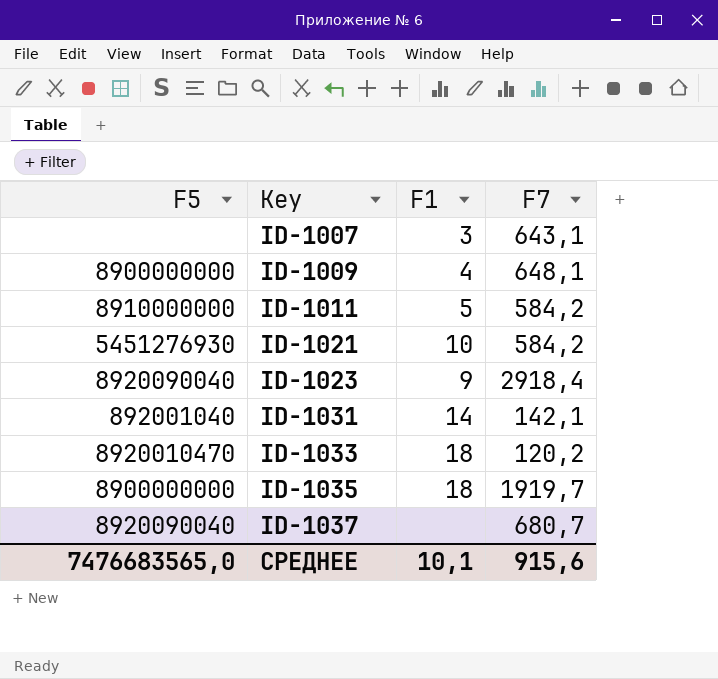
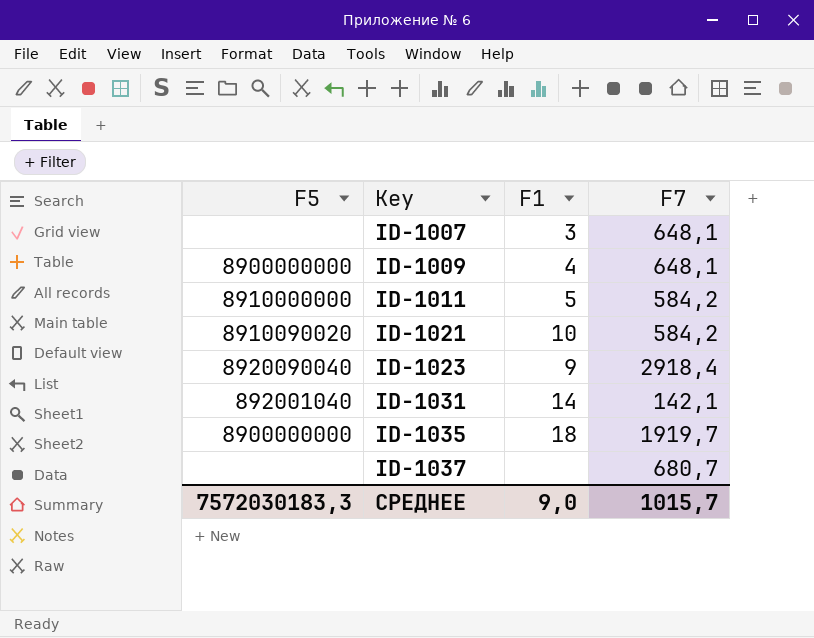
row ID-1033: 8920010470 | 18 | 120,2 -> none
ID-1007 | F7: 643,1 -> 648,1
ID-1021 | F5: 5451276930 -> 8910090020
ID-1037 | F5: 8920090040 -> none
СРЕДНЕЕ | F5: 7476683565,0 -> 7572030183,3
СРЕДНЕЕ | F1: 10,1 -> 9,0
СРЕДНЕЕ | F7: 915,6 -> 1015,7

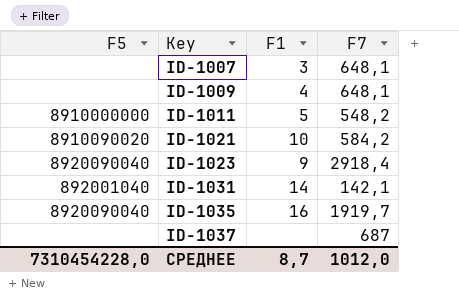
ID-1009 | F5: 8900000000 -> none
ID-1011 | F7: 584,2 -> 548,2
ID-1035 | F5: 8900000000 -> 8920090040
ID-1035 | F1: 18 -> 16
ID-1037 | F7: 680,7 -> 687
СРЕДНЕЕ | F5: 7572030183,3 -> 7310454228,0
СРЕДНЕЕ | F1: 9,0 -> 8,7
СРЕДНЕЕ | F7: 1015,7 -> 1012,0

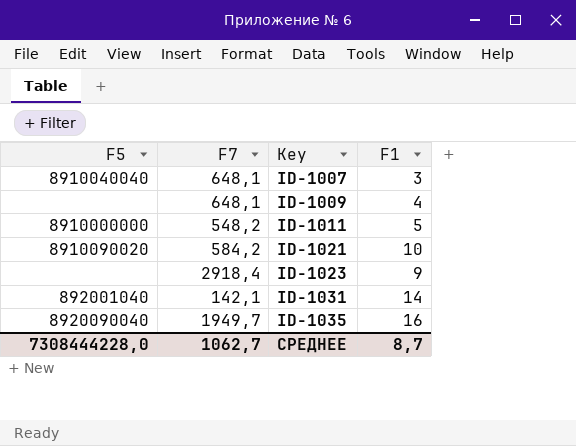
column F7 | position: 4 -> 2
row ID-1037: none | none | 687 -> none
ID-1007 | F5: none -> 8910040040
ID-1023 | F5: 8920090040 -> none
ID-1035 | F7: 1919,7 -> 1949,7
СРЕДНЕЕ | F5: 7310454228,0 -> 7308444228,0
СРЕДНЕЕ | F7: 1012,0 -> 1062,7

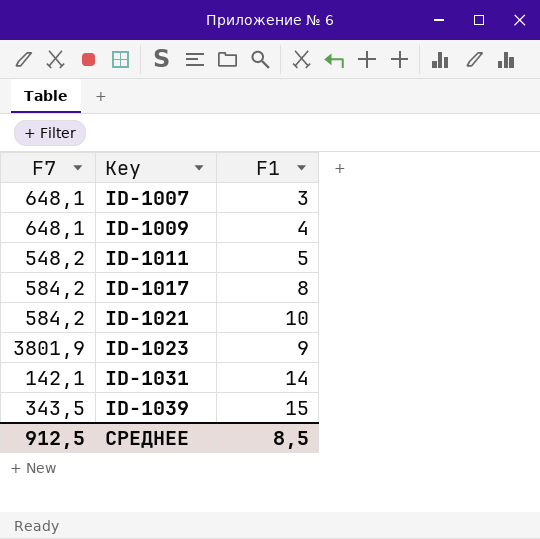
column F5 | position: 1 -> none
row ID-1035: 8920090040 | 1949,7 | 16 -> none
row ID-1017: none -> 584,2 | 8
ID-1023 | F7: 2918,4 -> 3801,9
row ID-1039: none -> 343,5 | 15
СРЕДНЕЕ | F7: 1062,7 -> 912,5
СРЕДНЕЕ | F1: 8,7 -> 8,5

